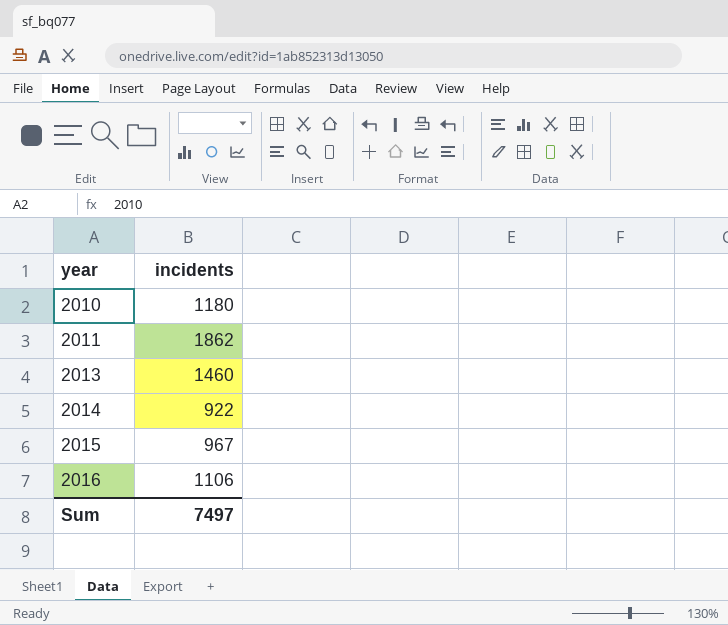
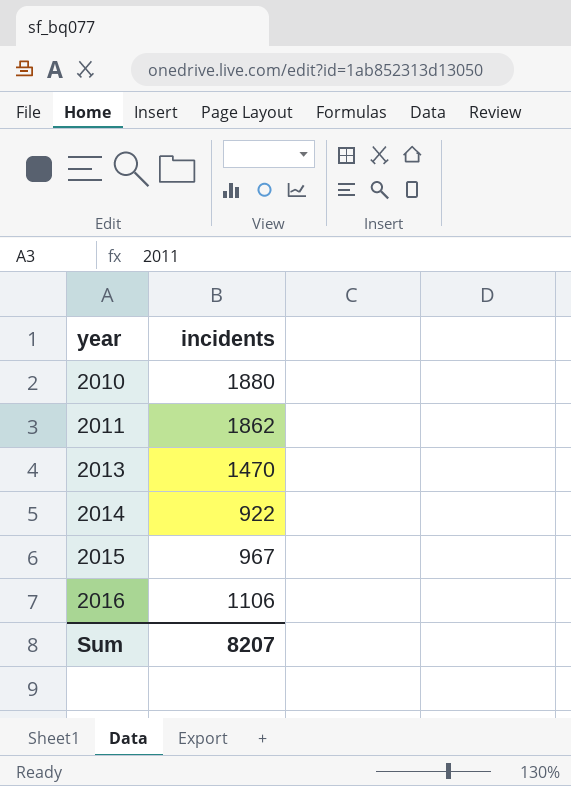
2010 | incidents: 1180 -> 1880
2013 | incidents: 1460 -> 1470
Sum | incidents: 7497 -> 8207

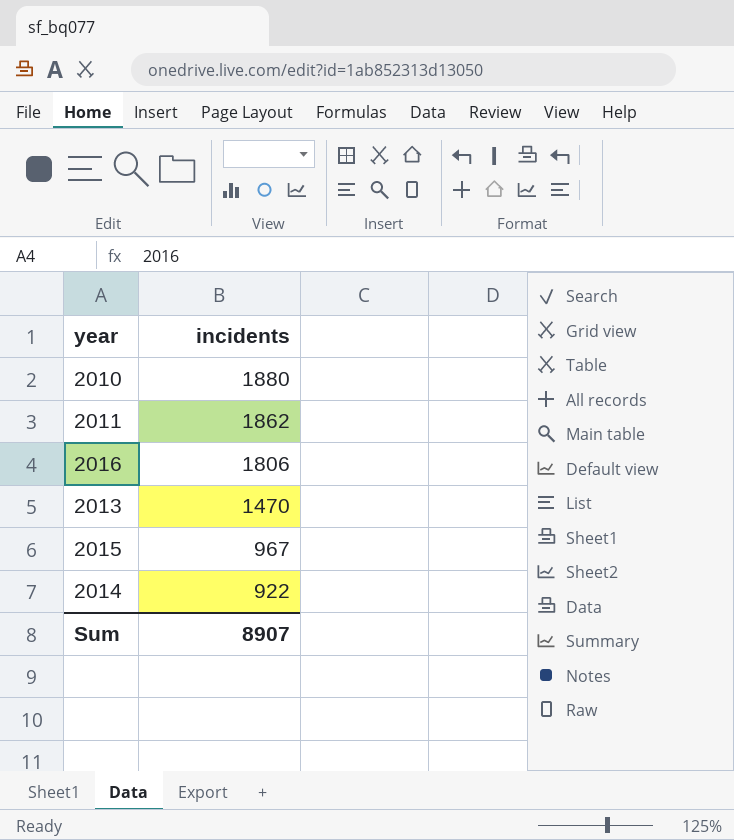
row order: year ascending -> incidents descending
2016 | incidents: 1106 -> 1806
Sum | incidents: 8207 -> 8907

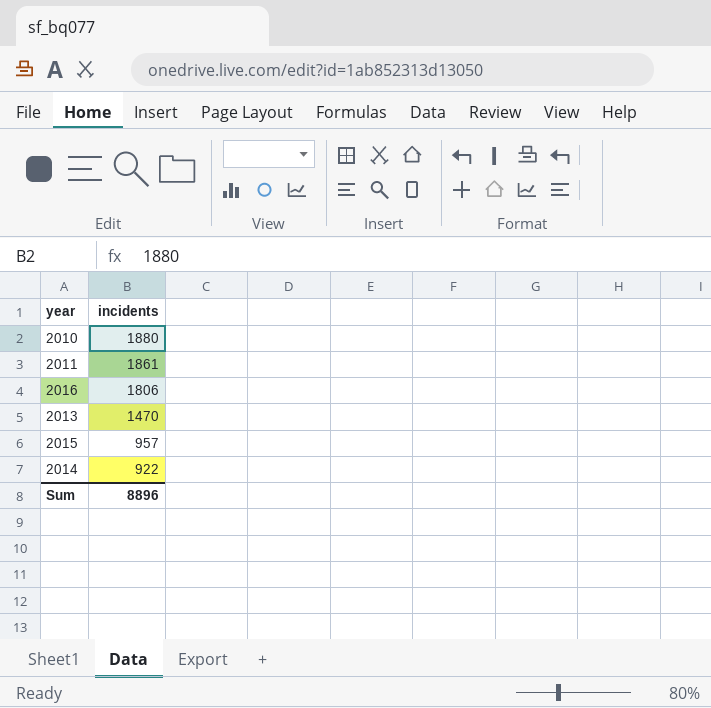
2011 | incidents: 1862 -> 1861
2015 | incidents: 967 -> 957
Sum | incidents: 8907 -> 8896

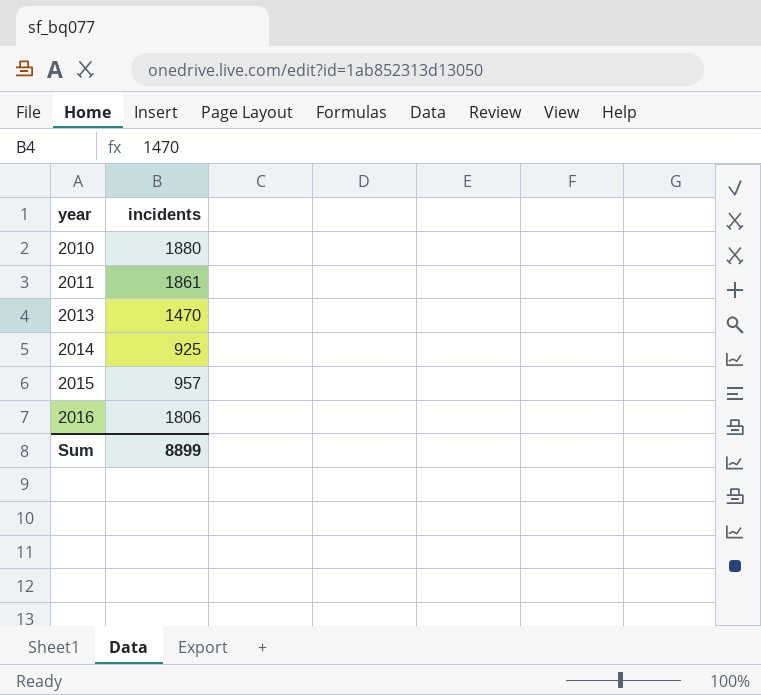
row order: incidents descending -> year ascending
2014 | incidents: 922 -> 925
Sum | incidents: 8896 -> 8899

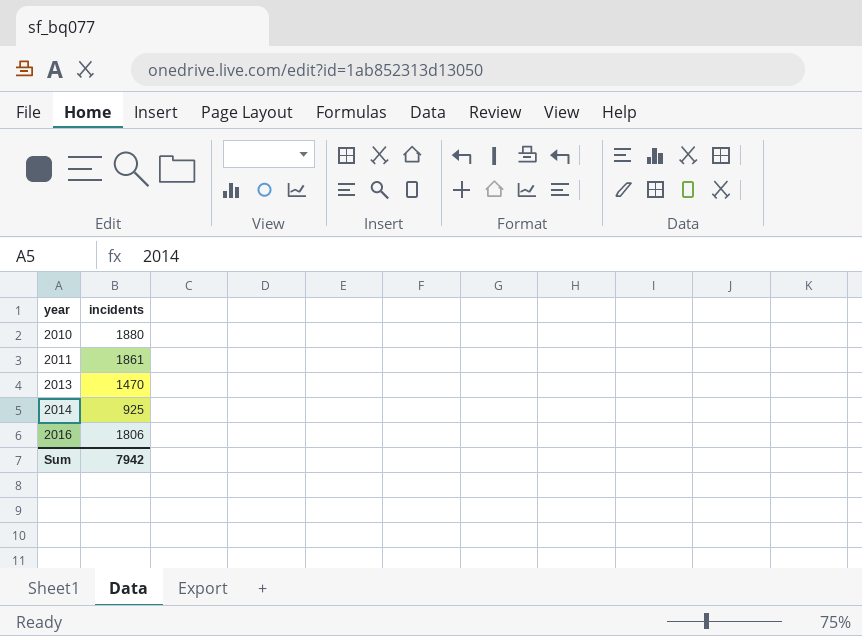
row 2015: 957 -> none
Sum | incidents: 8899 -> 7942

